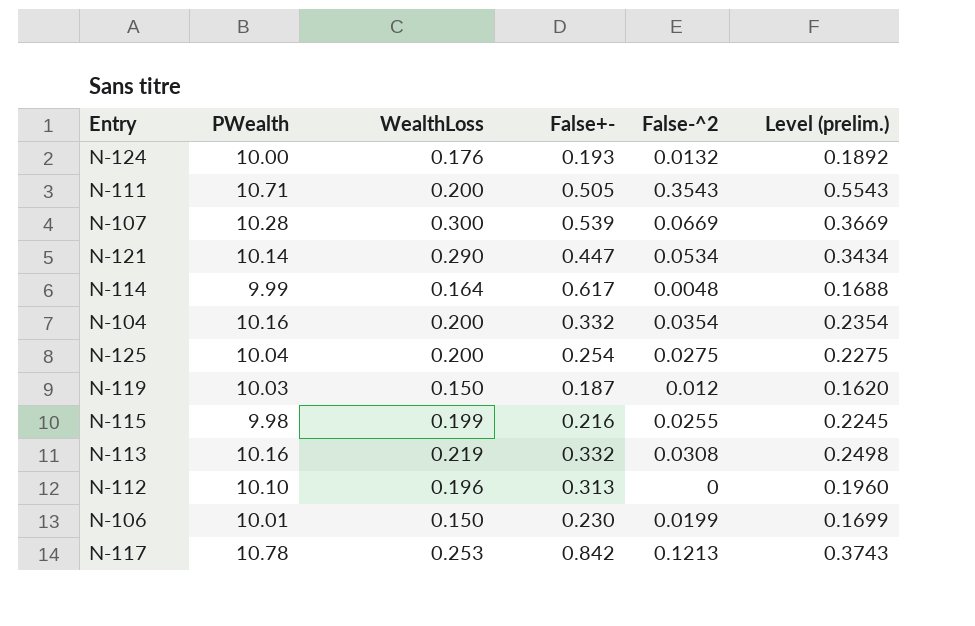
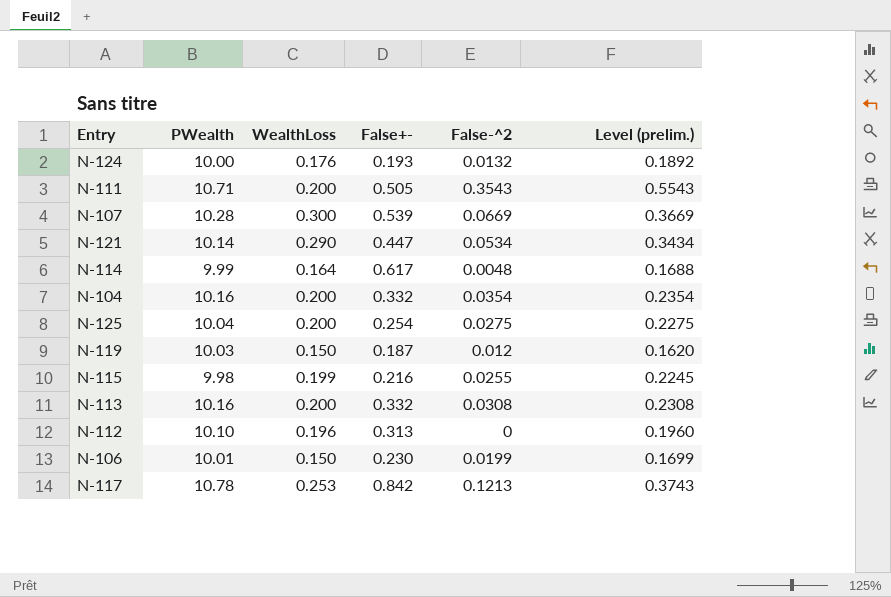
N-113 | WealthLoss: 0.219 -> 0.200
N-113 | Level (prelim.): 0.2498 -> 0.2308

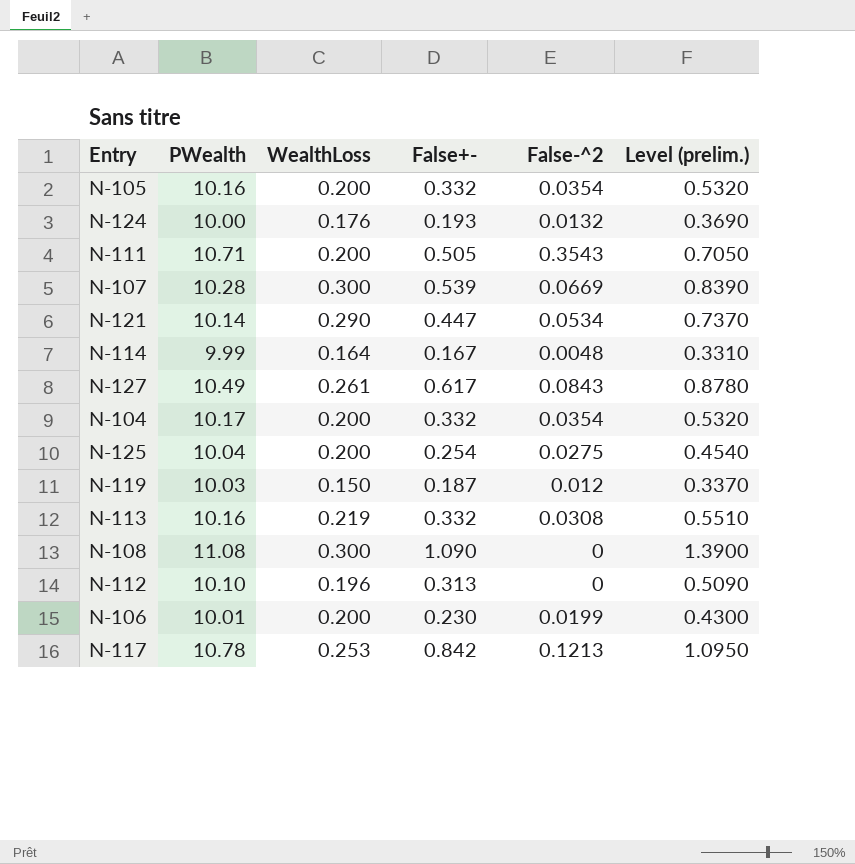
column Level (prelim.) | formula: [WealthLoss] + [False-^2] -> [WealthLoss] + [False+-]
row N-115: 9.98 | 0.199 | 0.216 | 0.0255 | 0.2245 -> none
row N-105: none -> 10.16 | 0.200 | 0.332 | 0.0354 | 0.5320
N-114 | False+-: 0.617 -> 0.167
row N-127: none -> 10.49 | 0.261 | 0.617 | 0.0843 | 0.8780
N-104 | PWealth: 10.16 -> 10.17
N-113 | WealthLoss: 0.200 -> 0.219
row N-108: none -> 11.08 | 0.300 | 1.090 | 0 | 1.3900
N-106 | WealthLoss: 0.150 -> 0.200

